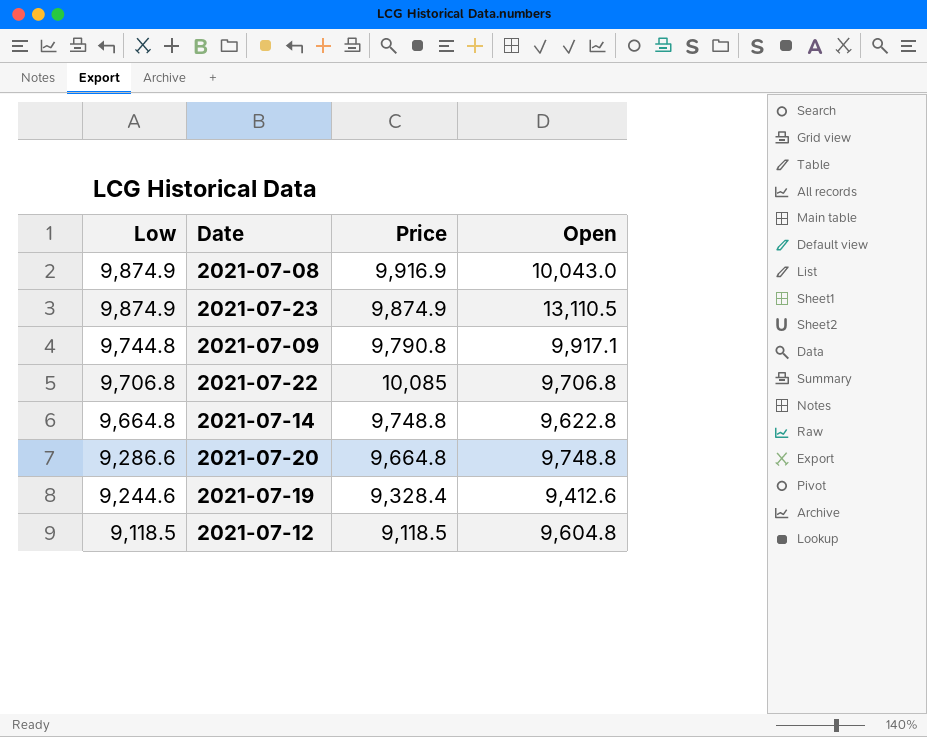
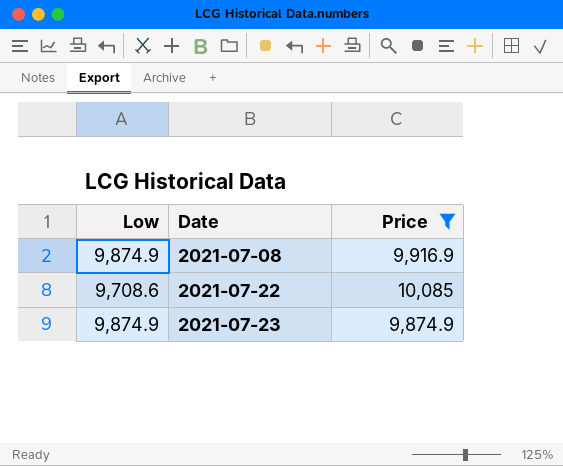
filter: none -> Price >= 9,874.9
row order: Low descending -> Date ascending
column Open | position: 4 -> none
2021-07-22 | Low: 9,706.8 -> 9,708.6

